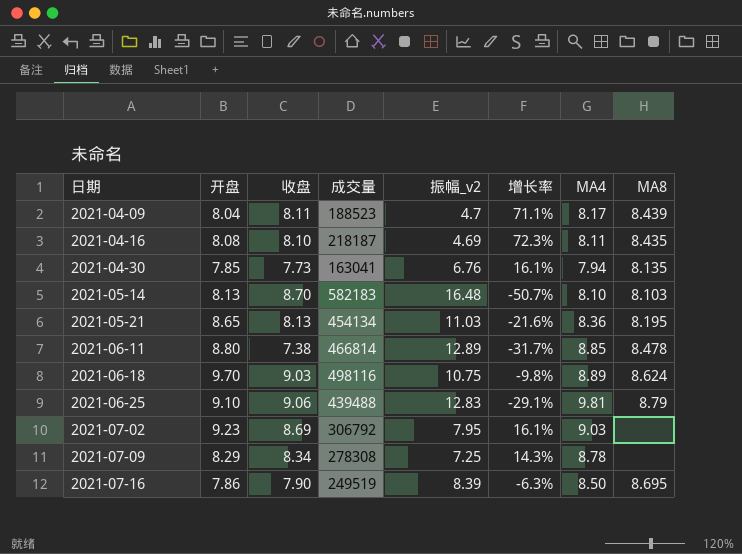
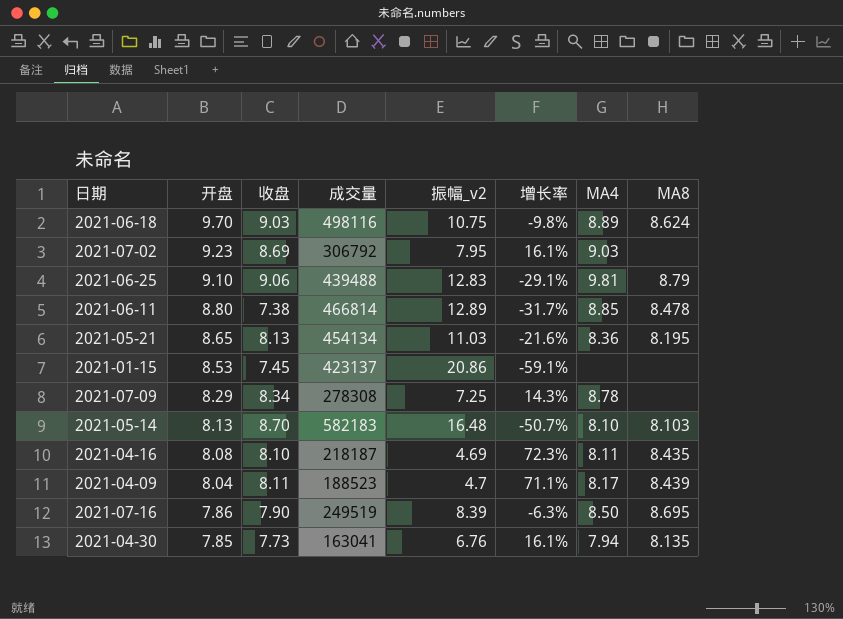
row order: 日期 ascending -> 开盘 descending
row 2021-01-15: none -> 8.53 | 7.45 | 423137 | 20.86 | -59.1% | none | none

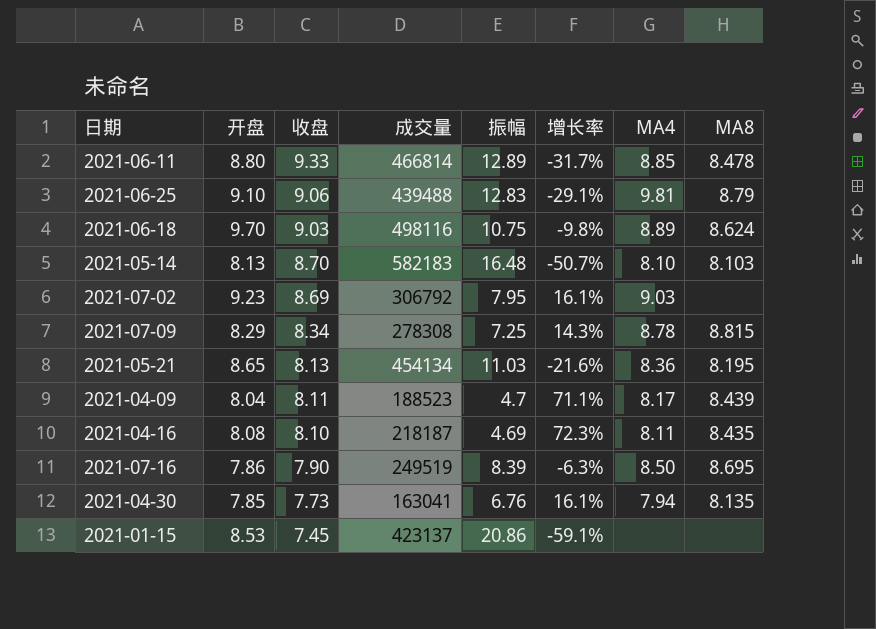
row order: 开盘 descending -> 收盘 descending
column name: 振幅_v2 -> 振幅
2021-06-11 | 收盘: 7.38 -> 9.33
2021-07-09 | MA8: none -> 8.815

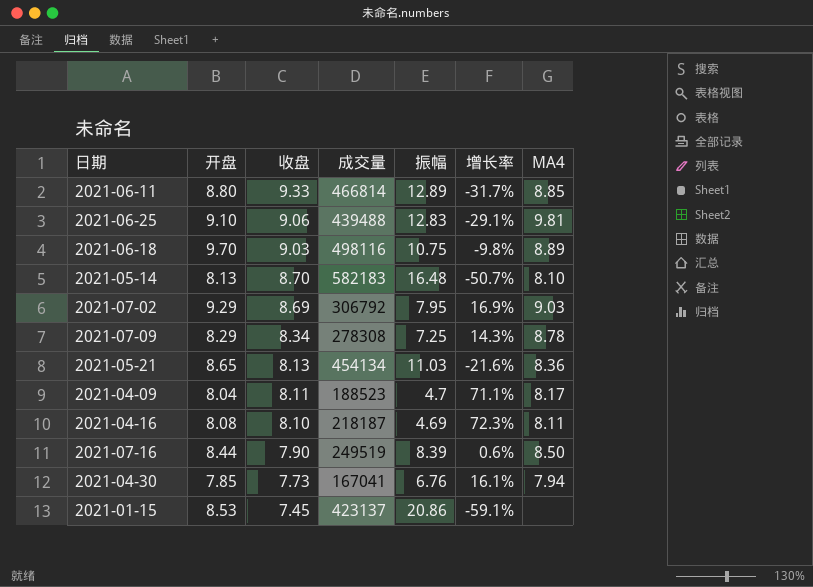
column MA8 | position: 8 -> none
2021-07-02 | 开盘: 9.23 -> 9.29
2021-07-02 | 增长率: 16.1% -> 16.9%
2021-07-16 | 开盘: 7.86 -> 8.44
2021-07-16 | 增长率: -6.3% -> 0.6%
2021-04-30 | 成交量: 163041 -> 167041

